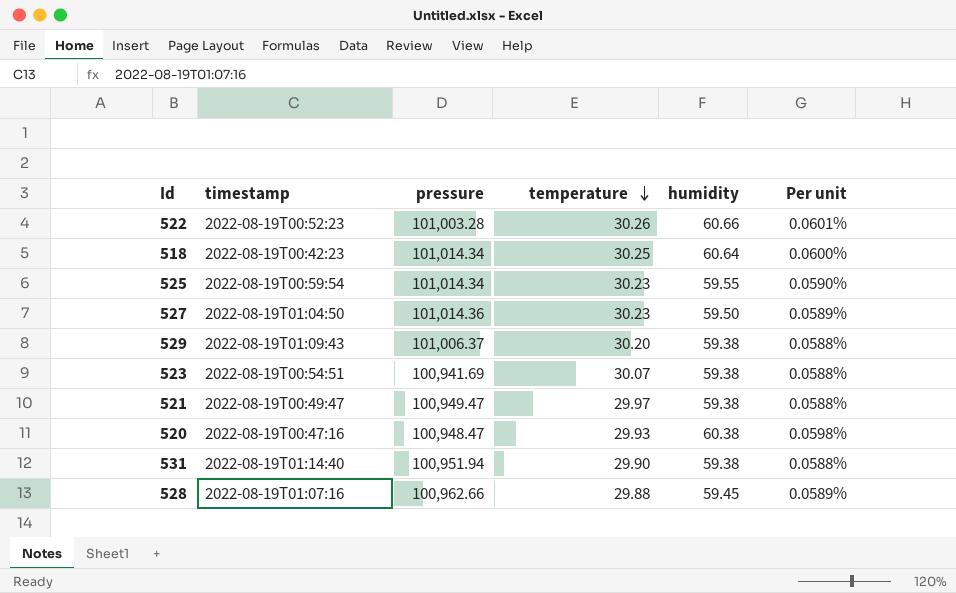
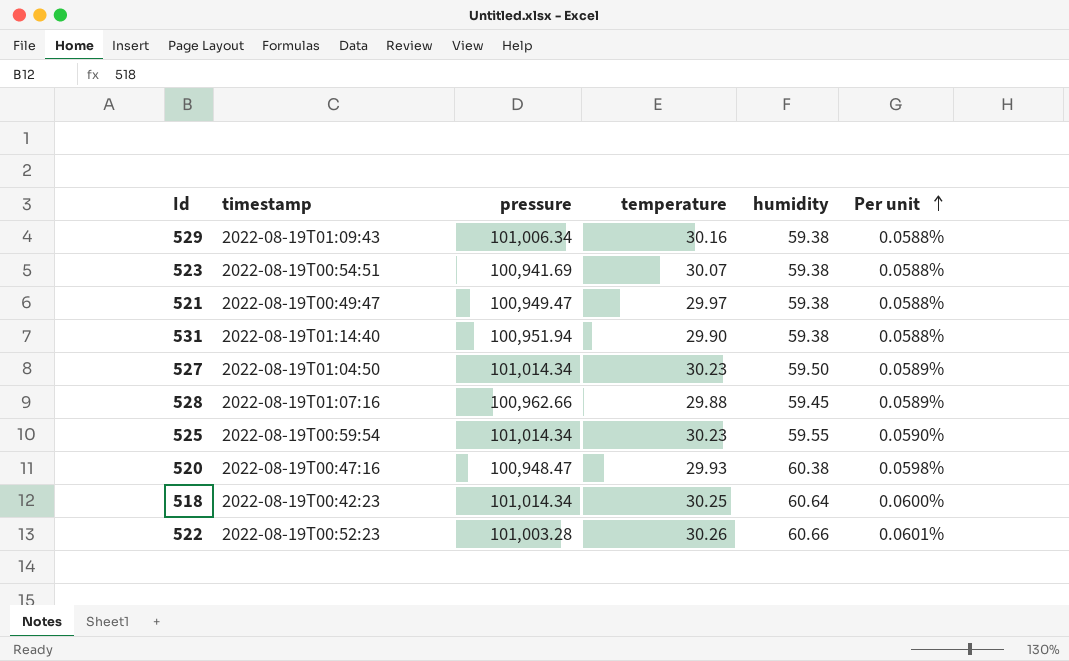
row order: temperature descending -> Per unit ascending
529 | pressure: 101,006.37 -> 101,006.34
529 | temperature: 30.20 -> 30.16
527 | pressure: 101,014.36 -> 101,014.34

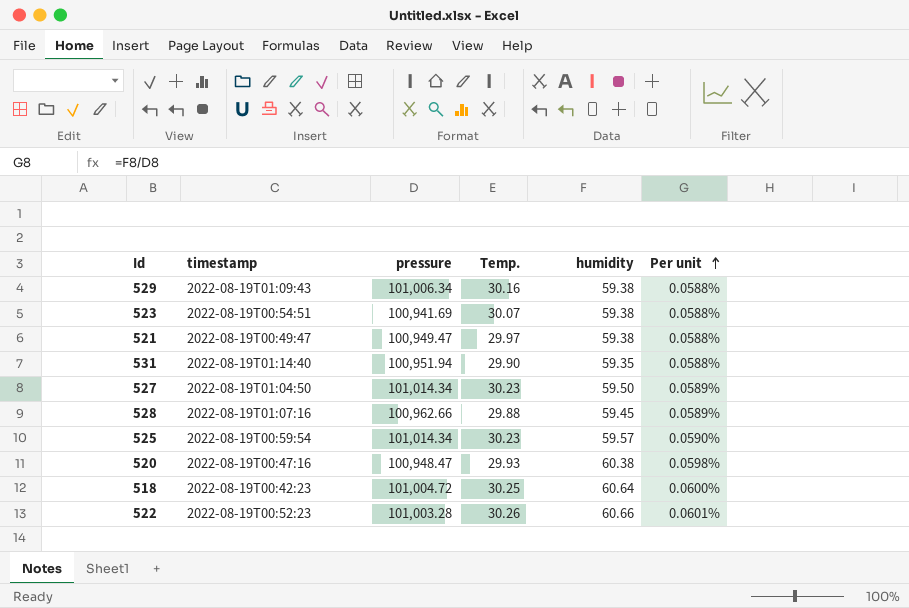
column name: temperature -> Temp.
531 | humidity: 59.38 -> 59.35
525 | humidity: 59.55 -> 59.57
518 | pressure: 101,014.34 -> 101,004.72

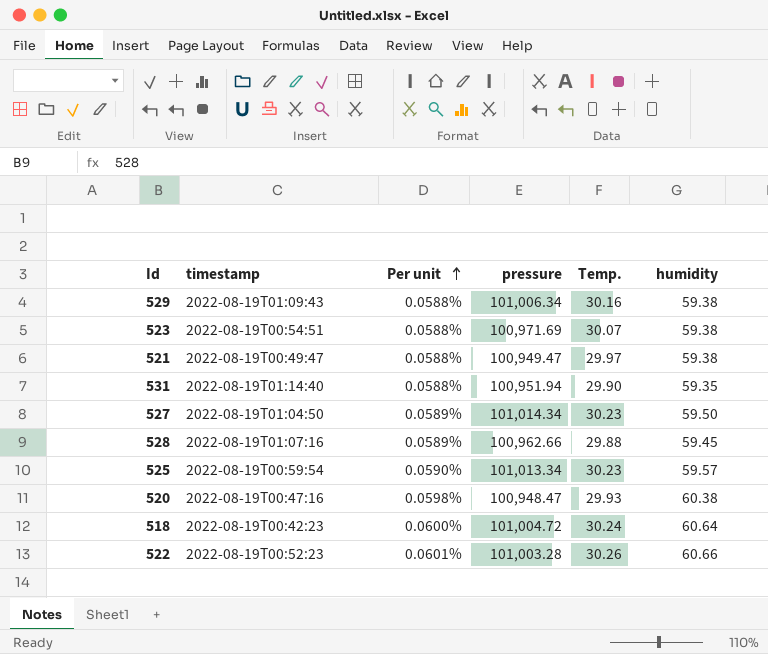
column Per unit | position: 6 -> 3
523 | pressure: 100,941.69 -> 100,971.69
525 | pressure: 101,014.34 -> 101,013.34
518 | Temp.: 30.25 -> 30.24

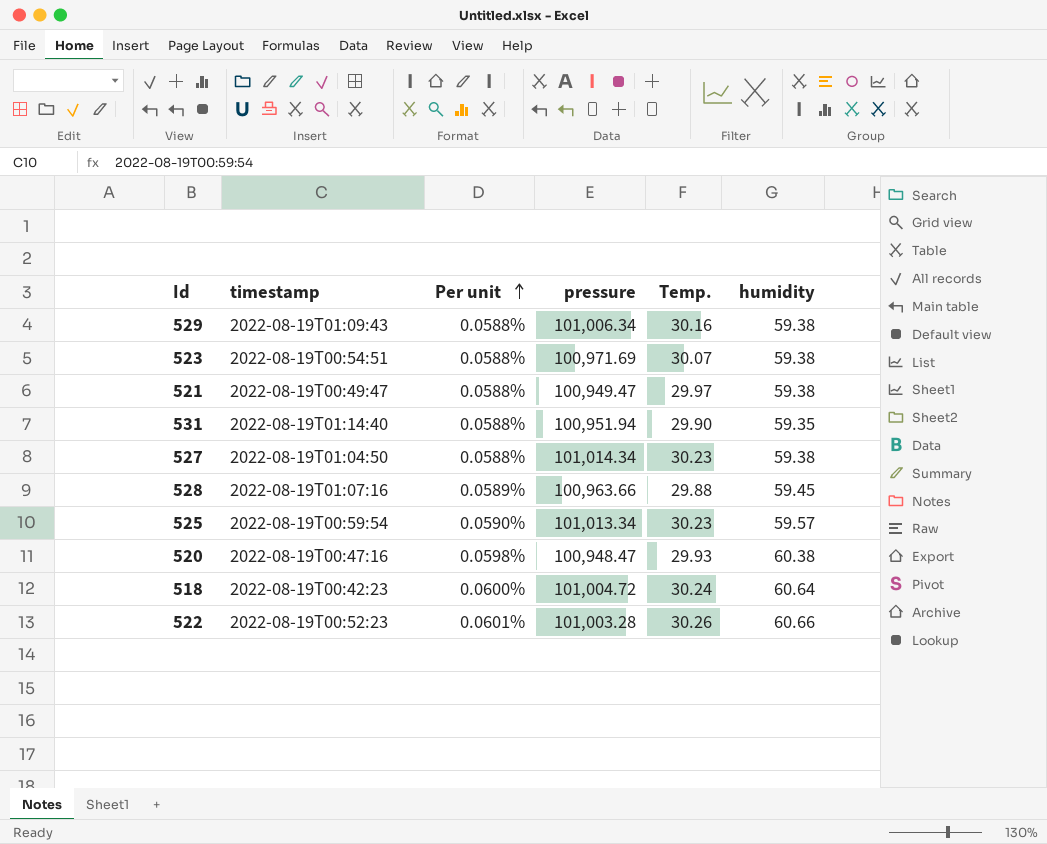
527 | Per unit: 0.0589% -> 0.0588%
527 | humidity: 59.50 -> 59.38
528 | pressure: 100,962.66 -> 100,963.66

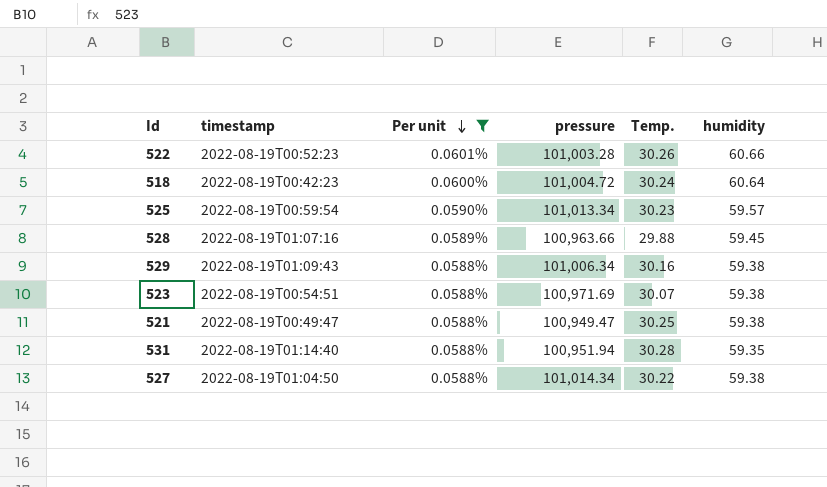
filter: none -> Per unit != 0.0598%
row order: Per unit ascending -> Per unit descending
521 | Temp.: 29.97 -> 30.25
531 | Temp.: 29.90 -> 30.28
527 | Temp.: 30.23 -> 30.22

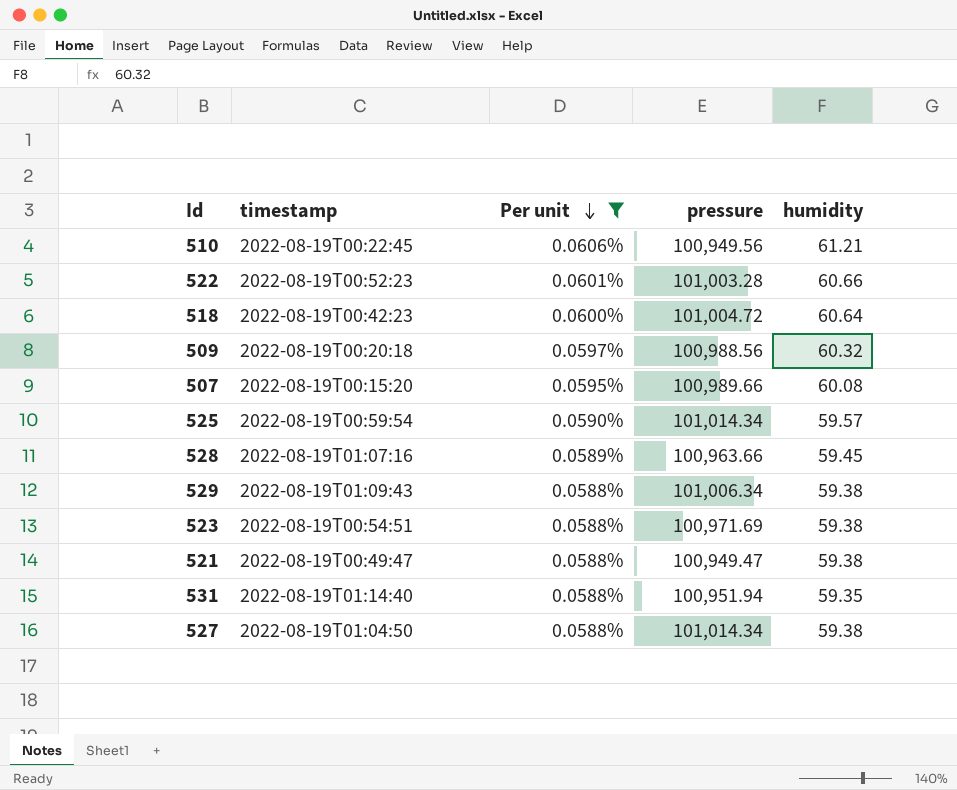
column Temp. | position: 5 -> none
row 510: none -> 2022-08-19T00:22:45 | 0.0606% | 100,949.56 | 61.21
row 509: none -> 2022-08-19T00:20:18 | 0.0597% | 100,988.56 | 60.32
row 507: none -> 2022-08-19T00:15:20 | 0.0595% | 100,989.66 | 60.08
525 | pressure: 101,013.34 -> 101,014.34

